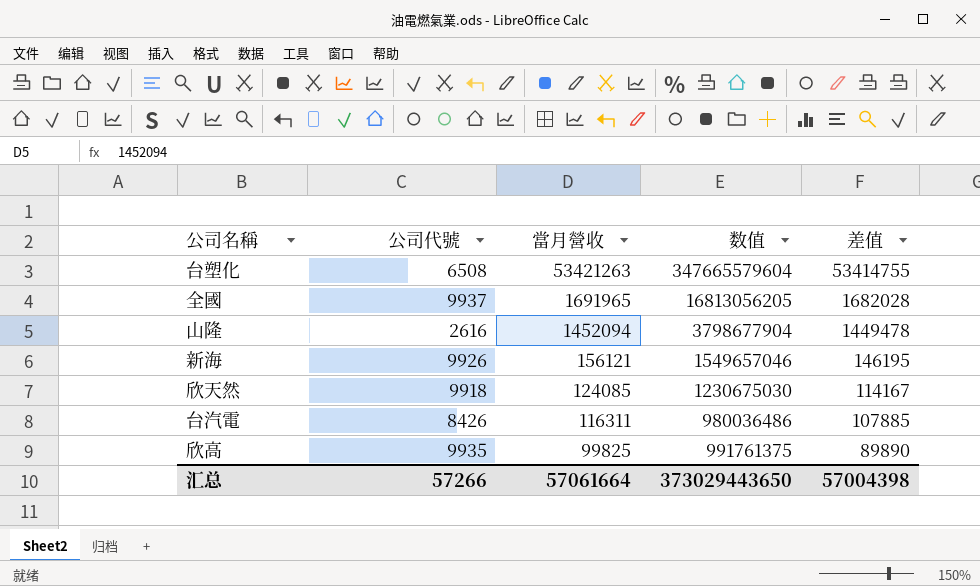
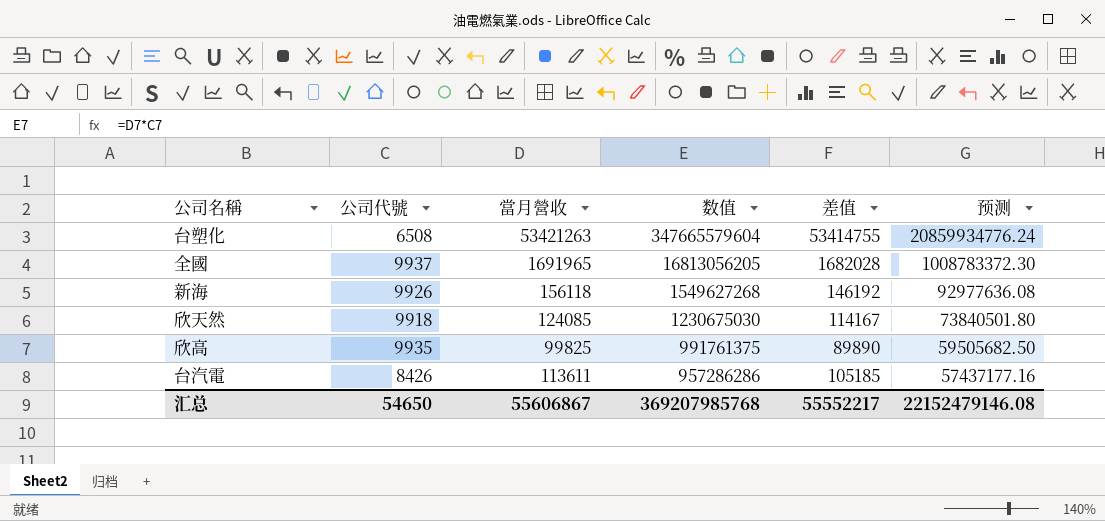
row order: 當月營收 descending -> 数值 descending
column 预测 | formula: none -> [数值] * 0.06
row 山隆: 2616 | 1452094 | 3798677904 | 1449478 -> none
新海 | 當月營收: 156121 -> 156118
新海 | 数值: 1549657046 -> 1549627268
新海 | 差值: 146195 -> 146192
台汽電 | 當月營收: 116311 -> 113611
台汽電 | 数值: 980036486 -> 957286286
台汽電 | 差值: 107885 -> 105185
汇总 | 公司代號: 57266 -> 54650
汇总 | 當月營收: 57061664 -> 55606867
汇总 | 数值: 373029443650 -> 369207985768
汇总 | 差值: 57004398 -> 55552217

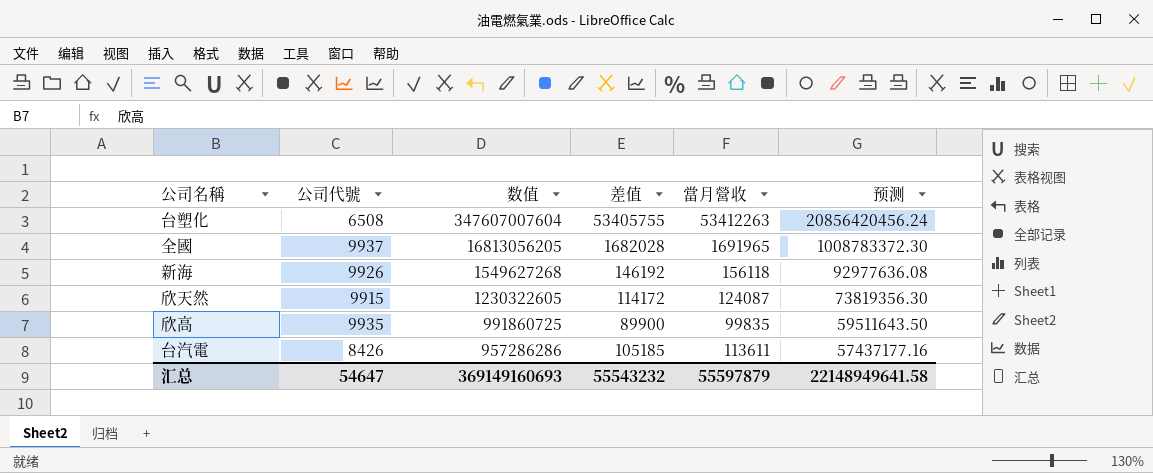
column 當月營收 | position: 3 -> 5
台塑化 | 数值: 347665579604 -> 347607007604
台塑化 | 差值: 53414755 -> 53405755
台塑化 | 當月營收: 53421263 -> 53412263
台塑化 | 预测: 20859934776.24 -> 20856420456.24
欣天然 | 公司代號: 9918 -> 9915
欣天然 | 数值: 1230675030 -> 1230322605
欣天然 | 差值: 114167 -> 114172
欣天然 | 當月營收: 124085 -> 124087
欣天然 | 预测: 73840501.80 -> 73819356.30
欣高 | 数值: 991761375 -> 991860725
欣高 | 差值: 89890 -> 89900
欣高 | 當月營收: 99825 -> 99835
欣高 | 预测: 59505682.50 -> 59511643.50
汇总 | 公司代號: 54650 -> 54647
汇总 | 数值: 369207985768 -> 369149160693
汇总 | 差值: 55552217 -> 55543232
汇总 | 當月營收: 55606867 -> 55597879
汇总 | 预测: 22152479146.08 -> 22148949641.58

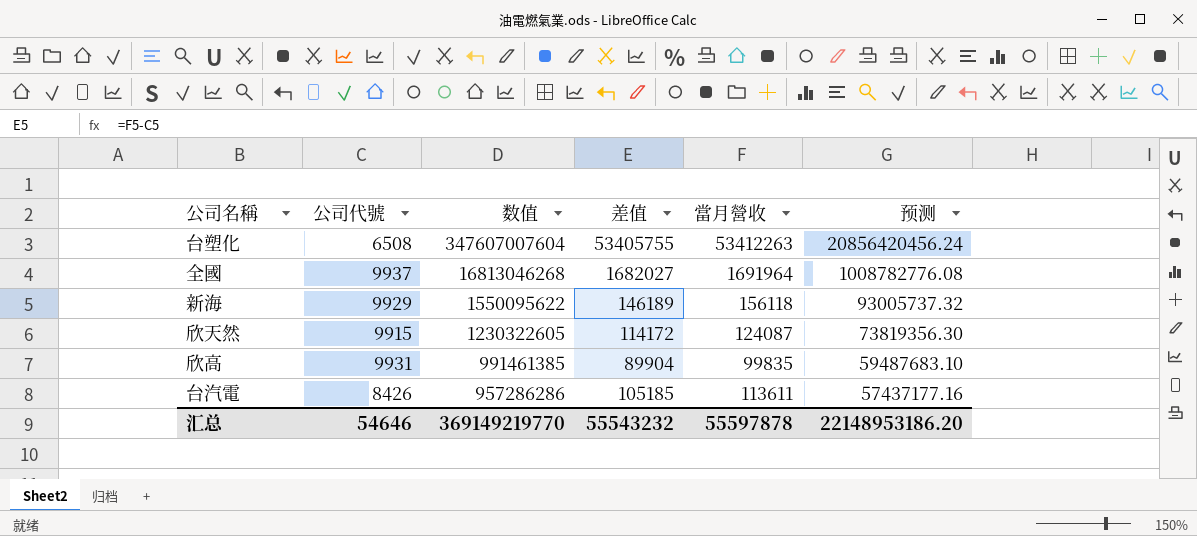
全國 | 数值: 16813056205 -> 16813046268
全國 | 差值: 1682028 -> 1682027
全國 | 當月營收: 1691965 -> 1691964
全國 | 预测: 1008783372.30 -> 1008782776.08
新海 | 公司代號: 9926 -> 9929
新海 | 数值: 1549627268 -> 1550095622
新海 | 差值: 146192 -> 146189
新海 | 预测: 92977636.08 -> 93005737.32
欣高 | 公司代號: 9935 -> 9931
欣高 | 数值: 991860725 -> 991461385
欣高 | 差值: 89900 -> 89904
欣高 | 预测: 59511643.50 -> 59487683.10
汇总 | 公司代號: 54647 -> 54646
汇总 | 数值: 369149160693 -> 369149219770
汇总 | 當月營收: 55597879 -> 55597878
汇总 | 预测: 22148949641.58 -> 22148953186.20

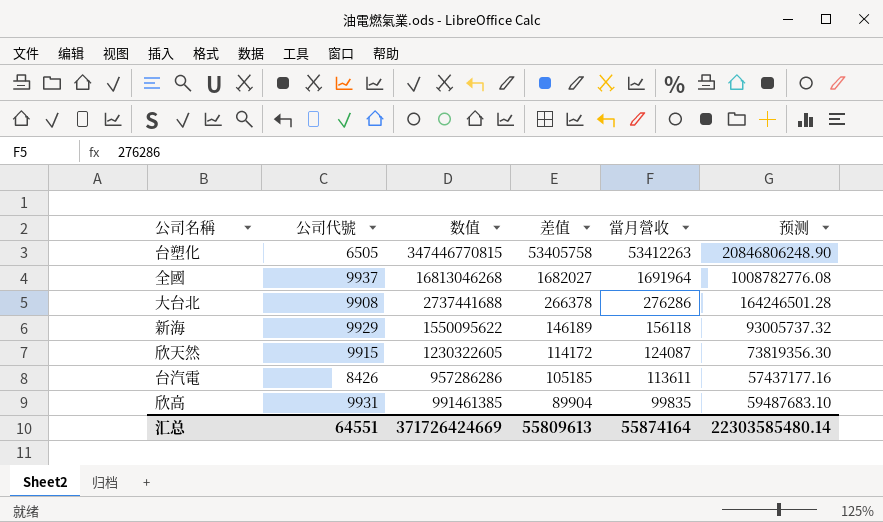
row order: 数值 descending -> 差值 descending
台塑化 | 公司代號: 6508 -> 6505
台塑化 | 数值: 347607007604 -> 347446770815
台塑化 | 差值: 53405755 -> 53405758
台塑化 | 预测: 20856420456.24 -> 20846806248.90
row 大台北: none -> 9908 | 2737441688 | 266378 | 276286 | 164246501.28
汇总 | 公司代號: 54646 -> 64551
汇总 | 数值: 369149219770 -> 371726424669
汇总 | 差值: 55543232 -> 55809613
汇总 | 當月營收: 55597878 -> 55874164
汇总 | 预测: 22148953186.20 -> 22303585480.14

